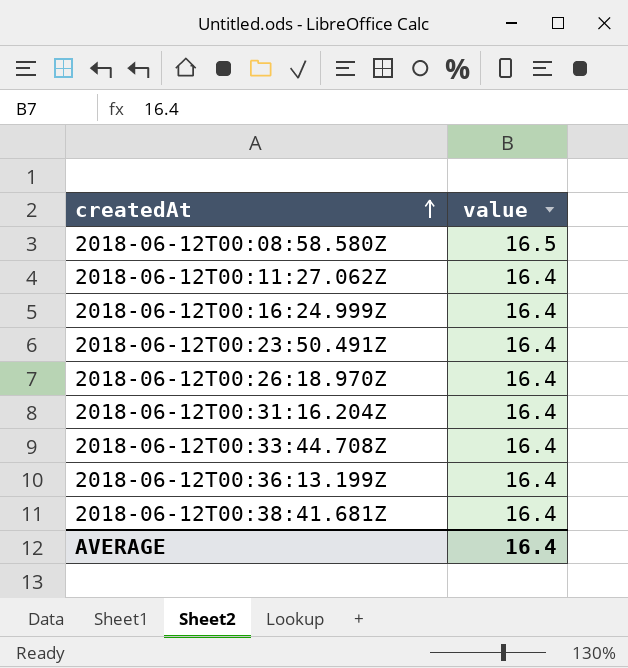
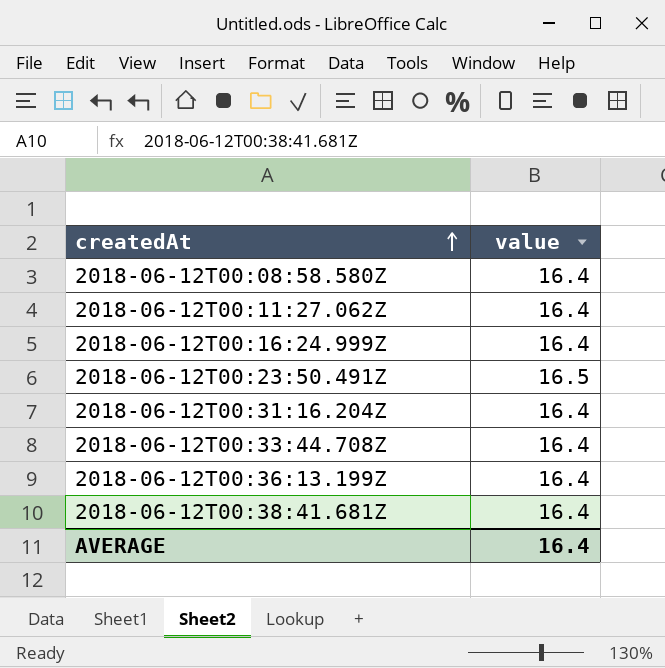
row 2018-06-12T00:26:18.970Z: 16.4 -> none
2018-06-12T00:08:58.580Z | value: 16.5 -> 16.4
2018-06-12T00:23:50.491Z | value: 16.4 -> 16.5

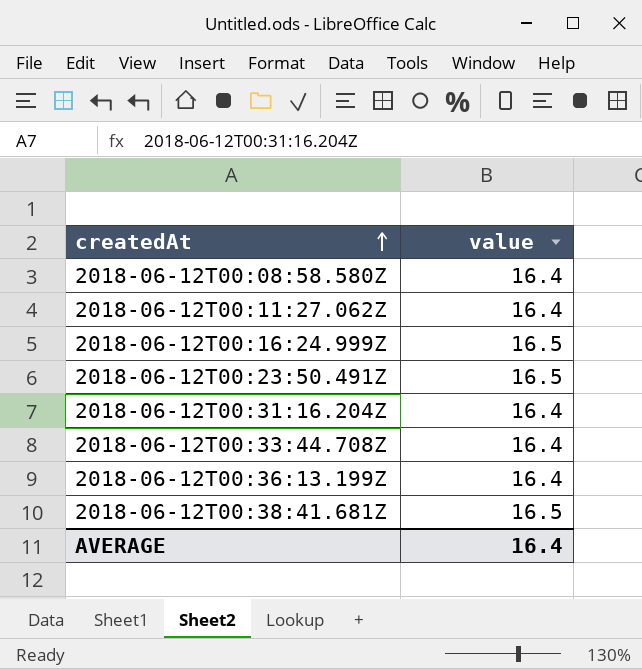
2018-06-12T00:16:24.999Z | value: 16.4 -> 16.5
2018-06-12T00:38:41.681Z | value: 16.4 -> 16.5

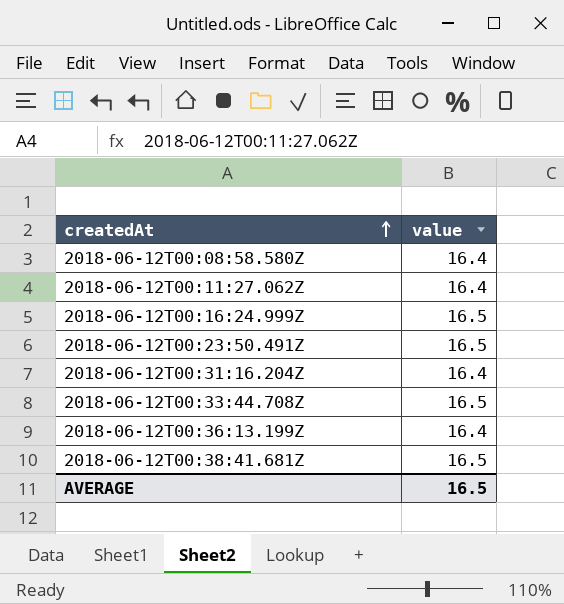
2018-06-12T00:33:44.708Z | value: 16.4 -> 16.5
AVERAGE | value: 16.4 -> 16.5

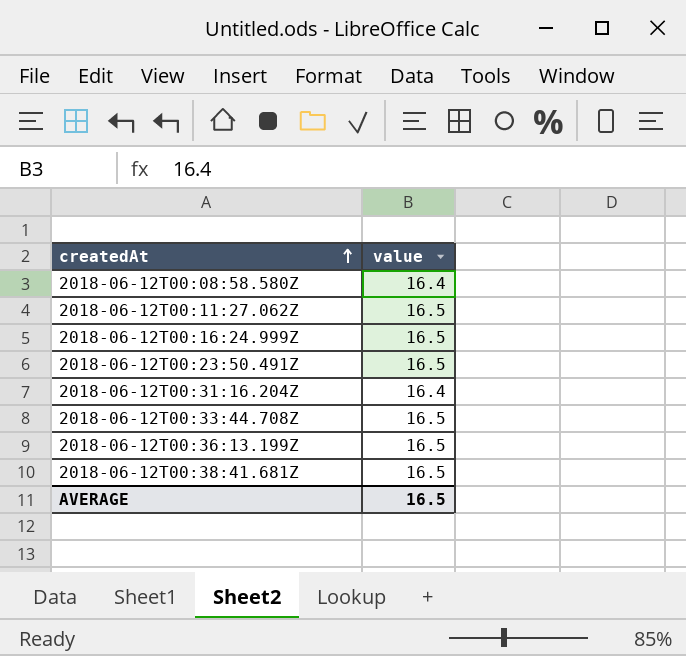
2018-06-12T00:11:27.062Z | value: 16.4 -> 16.5
2018-06-12T00:36:13.199Z | value: 16.4 -> 16.5

